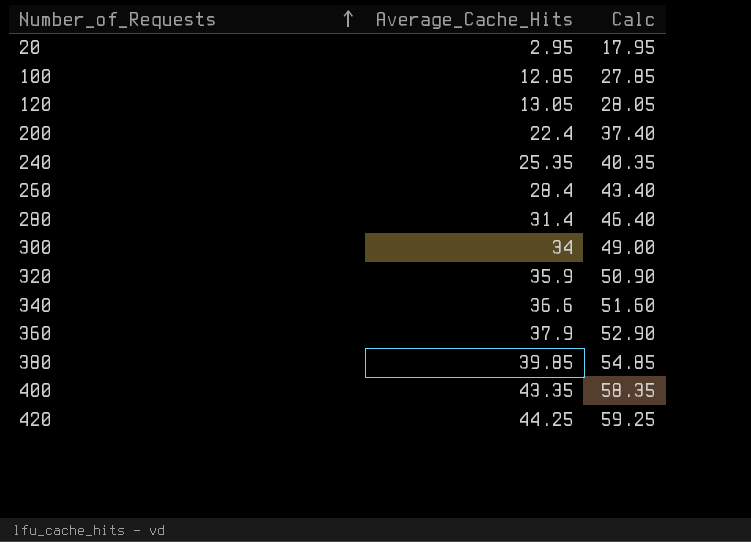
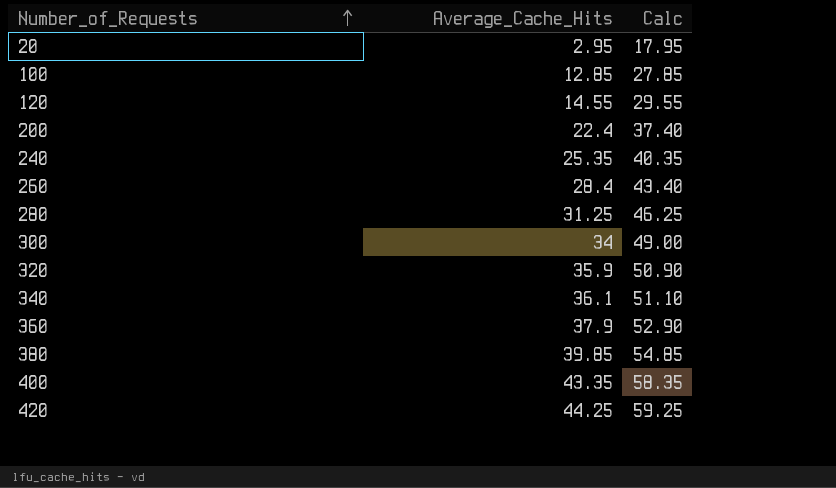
120 | Average_Cache_Hits: 13.05 -> 14.55
120 | Calc: 28.05 -> 29.55
280 | Average_Cache_Hits: 31.4 -> 31.25
280 | Calc: 46.40 -> 46.25
340 | Average_Cache_Hits: 36.6 -> 36.1
340 | Calc: 51.60 -> 51.10

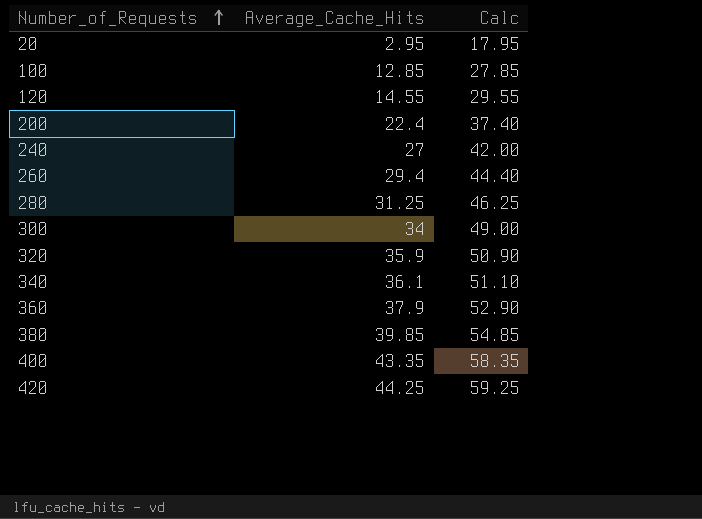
240 | Average_Cache_Hits: 25.35 -> 27
240 | Calc: 40.35 -> 42.00
260 | Average_Cache_Hits: 28.4 -> 29.4
260 | Calc: 43.40 -> 44.40

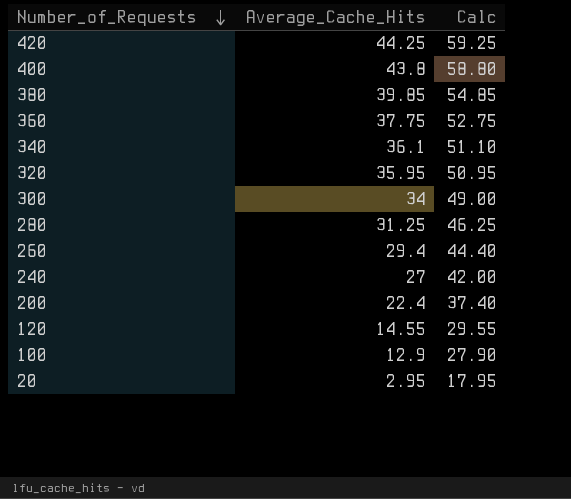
row order: Number_of_Requests ascending -> Number_of_Requests descending
400 | Average_Cache_Hits: 43.35 -> 43.8
400 | Calc: 58.35 -> 58.80
360 | Average_Cache_Hits: 37.9 -> 37.75
360 | Calc: 52.90 -> 52.75
320 | Average_Cache_Hits: 35.9 -> 35.95
320 | Calc: 50.90 -> 50.95
100 | Average_Cache_Hits: 12.85 -> 12.9
100 | Calc: 27.85 -> 27.90

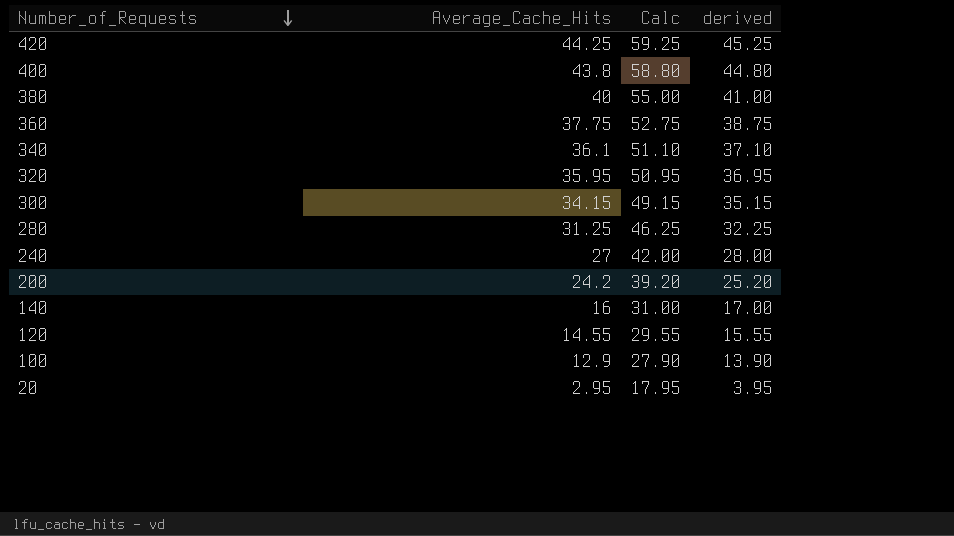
column derived | formula: none -> [Average_Cache_Hits] + 1
row 260: 29.4 | 44.40 -> none
380 | Average_Cache_Hits: 39.85 -> 40
380 | Calc: 54.85 -> 55.00
300 | Average_Cache_Hits: 34 -> 34.15
300 | Calc: 49.00 -> 49.15
200 | Average_Cache_Hits: 22.4 -> 24.2
200 | Calc: 37.40 -> 39.20
row 140: none -> 16 | 31.00 | 17.00

